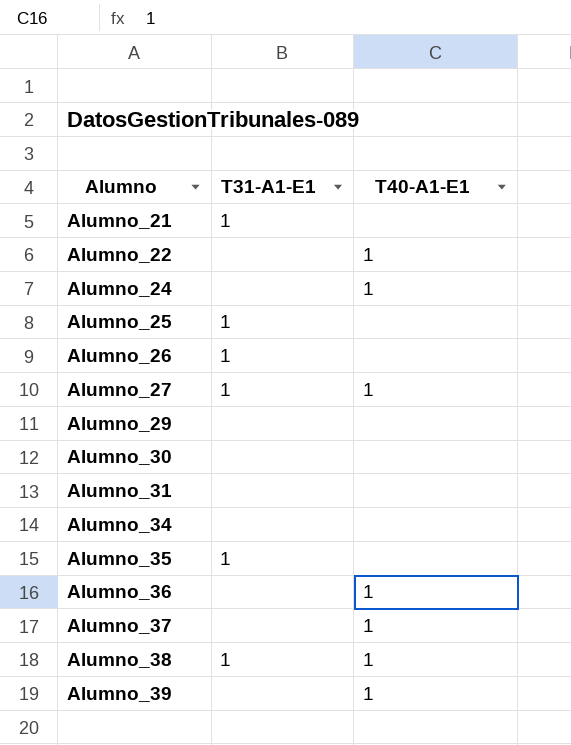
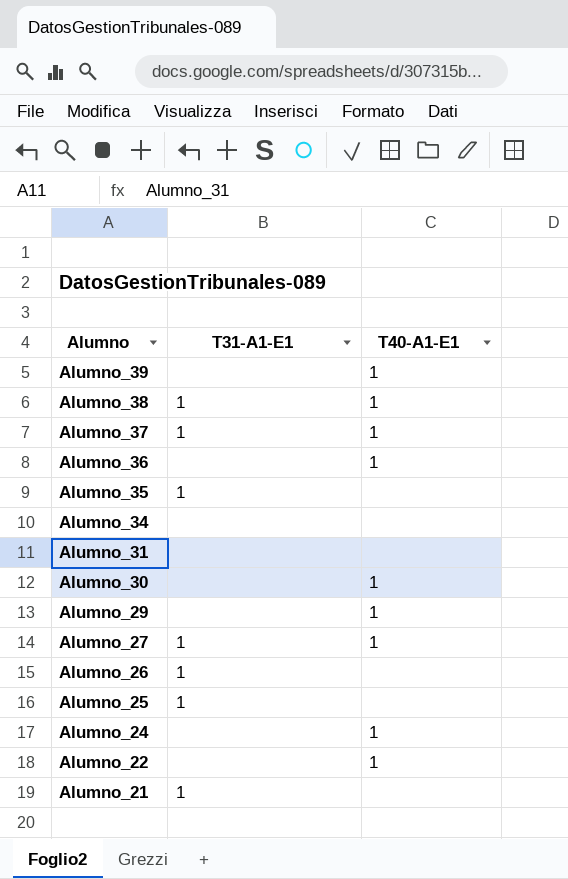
row order: Alumno ascending -> Alumno descending
Alumno_37 | T31-A1-E1: none -> 1
Alumno_30 | T40-A1-E1: none -> 1
Alumno_29 | T40-A1-E1: none -> 1

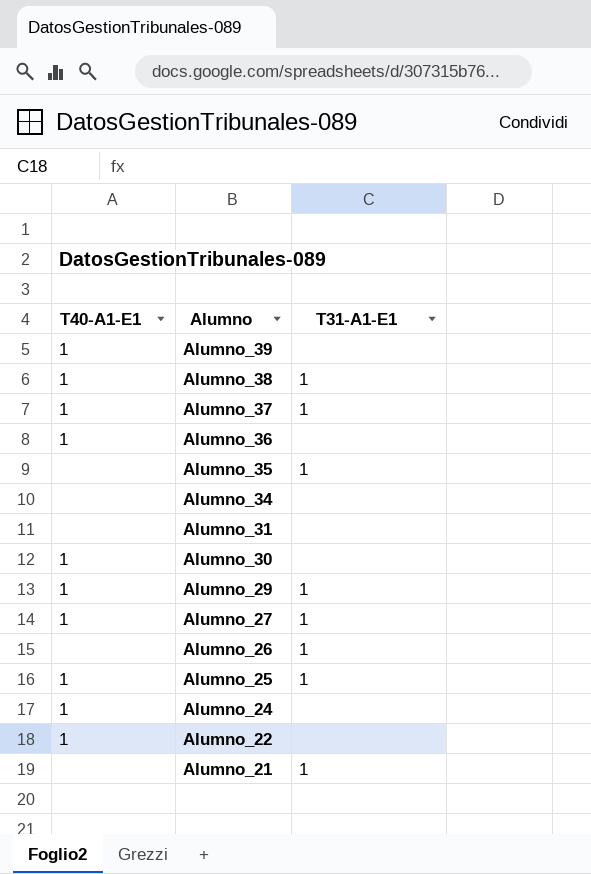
column T40-A1-E1 | position: 3 -> 1
Alumno_29 | T31-A1-E1: none -> 1
Alumno_25 | T40-A1-E1: none -> 1

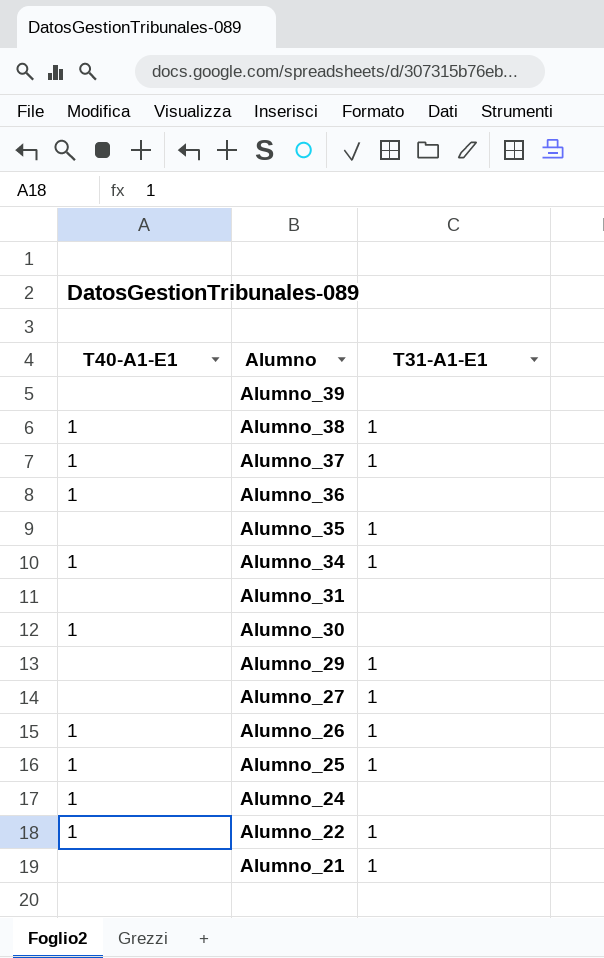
Alumno_39 | T40-A1-E1: 1 -> none
Alumno_34 | T40-A1-E1: none -> 1
Alumno_34 | T31-A1-E1: none -> 1
Alumno_29 | T40-A1-E1: 1 -> none
Alumno_27 | T40-A1-E1: 1 -> none
Alumno_26 | T40-A1-E1: none -> 1
Alumno_22 | T31-A1-E1: none -> 1

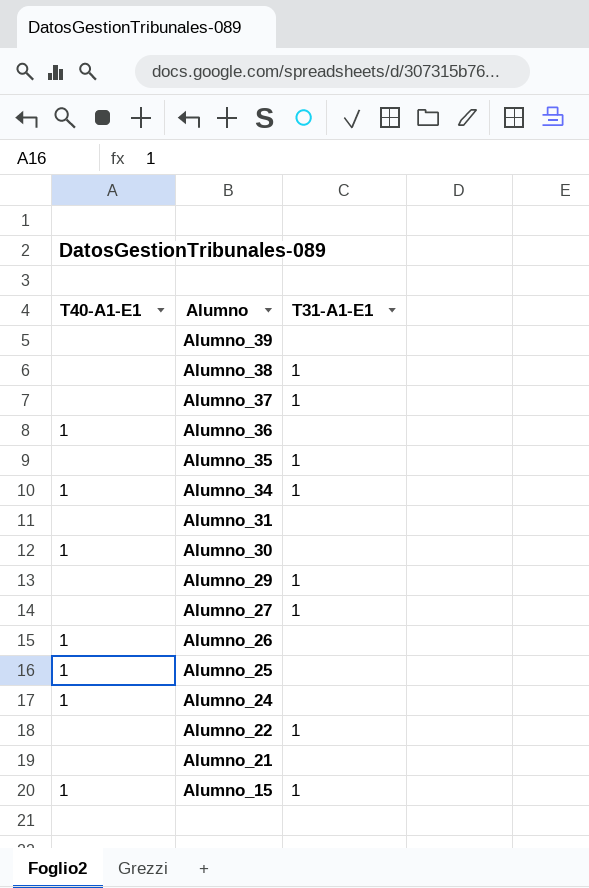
Alumno_38 | T40-A1-E1: 1 -> none
Alumno_37 | T40-A1-E1: 1 -> none
Alumno_26 | T31-A1-E1: 1 -> none
Alumno_25 | T31-A1-E1: 1 -> none
Alumno_22 | T40-A1-E1: 1 -> none
Alumno_21 | T31-A1-E1: 1 -> none
row Alumno_15: none -> 1 | 1

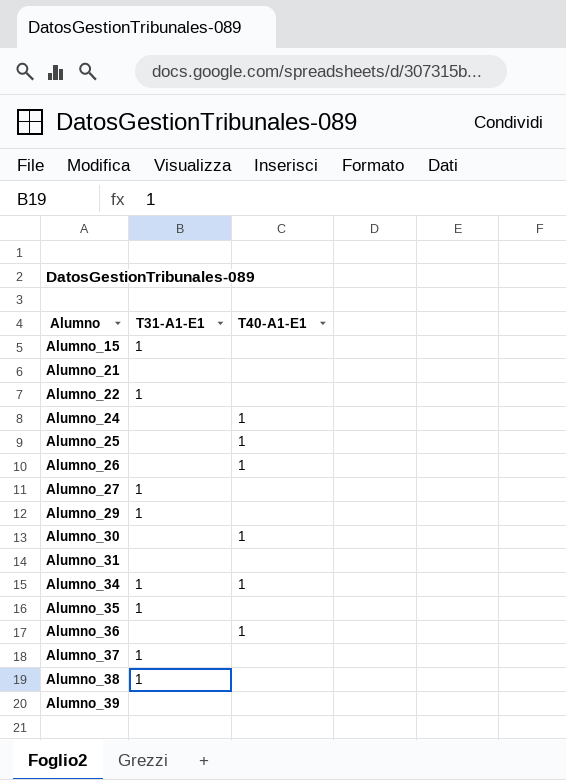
row order: Alumno descending -> Alumno ascending
column T40-A1-E1 | position: 1 -> 3
Alumno_15 | T40-A1-E1: 1 -> none

